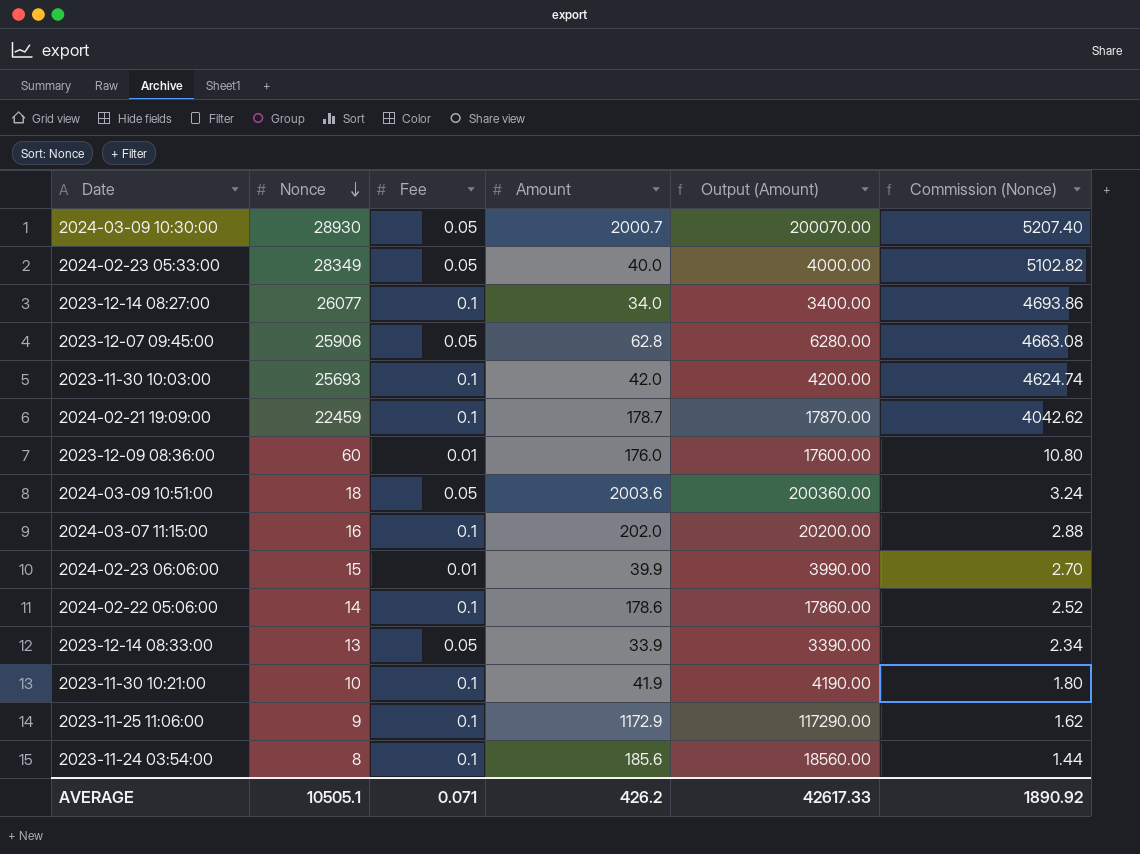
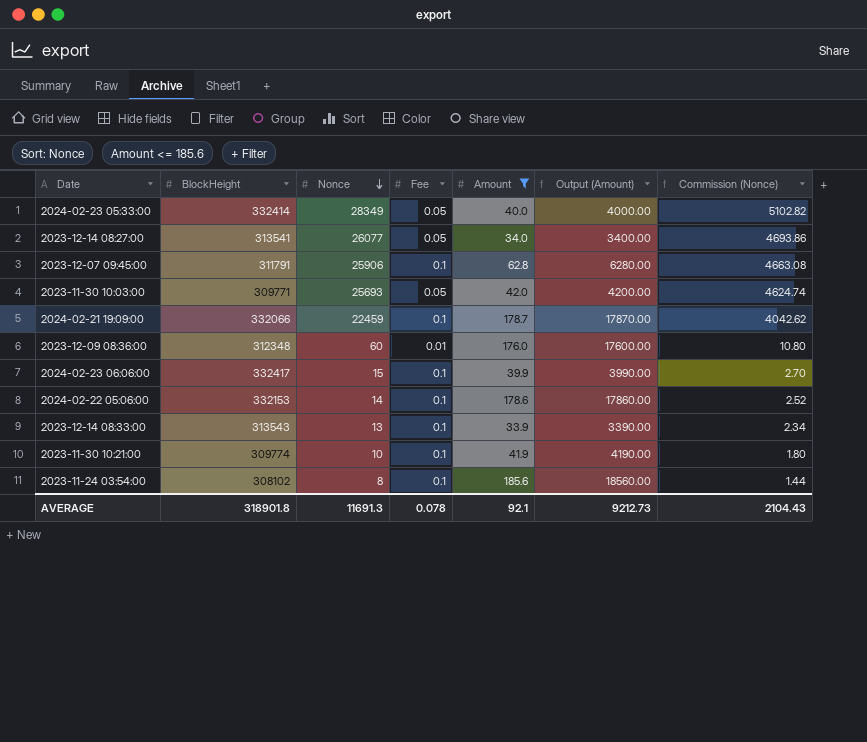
filter: none -> Amount <= 185.6
column BlockHeight | position: none -> 2
2023-12-14 08:27:00 | Fee: 0.1 -> 0.05
2023-12-07 09:45:00 | Fee: 0.05 -> 0.1
2023-11-30 10:03:00 | Fee: 0.1 -> 0.05
2024-02-23 06:06:00 | Fee: 0.01 -> 0.1
2023-12-14 08:33:00 | Fee: 0.05 -> 0.1
AVERAGE | Nonce: 10505.1 -> 11691.3
AVERAGE | Fee: 0.071 -> 0.078
AVERAGE | Amount: 426.2 -> 92.1
AVERAGE | Output (Amount): 42617.33 -> 9212.73
AVERAGE | Commission (Nonce): 1890.92 -> 2104.43

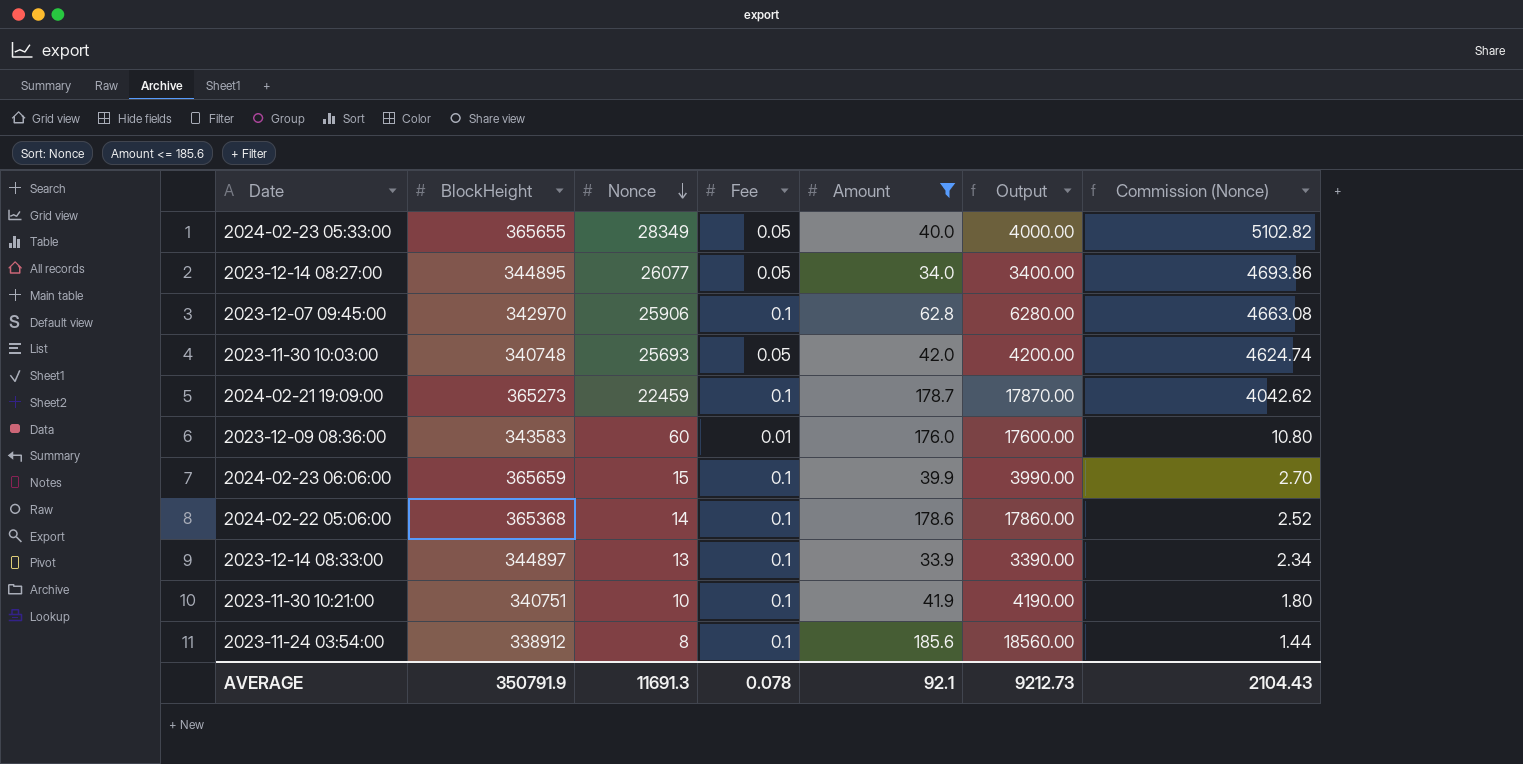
column name: Output (Amount) -> Output
2024-02-23 05:33:00 | BlockHeight: 332414 -> 365655
2023-12-14 08:27:00 | BlockHeight: 313541 -> 344895
2023-12-07 09:45:00 | BlockHeight: 311791 -> 342970
2023-11-30 10:03:00 | BlockHeight: 309771 -> 340748
2024-02-21 19:09:00 | BlockHeight: 332066 -> 365273
2023-12-09 08:36:00 | BlockHeight: 312348 -> 343583
2024-02-23 06:06:00 | BlockHeight: 332417 -> 365659
2024-02-22 05:06:00 | BlockHeight: 332153 -> 365368
2023-12-14 08:33:00 | BlockHeight: 313543 -> 344897
2023-11-30 10:21:00 | BlockHeight: 309774 -> 340751
2023-11-24 03:54:00 | BlockHeight: 308102 -> 338912
AVERAGE | BlockHeight: 318901.8 -> 350791.9

